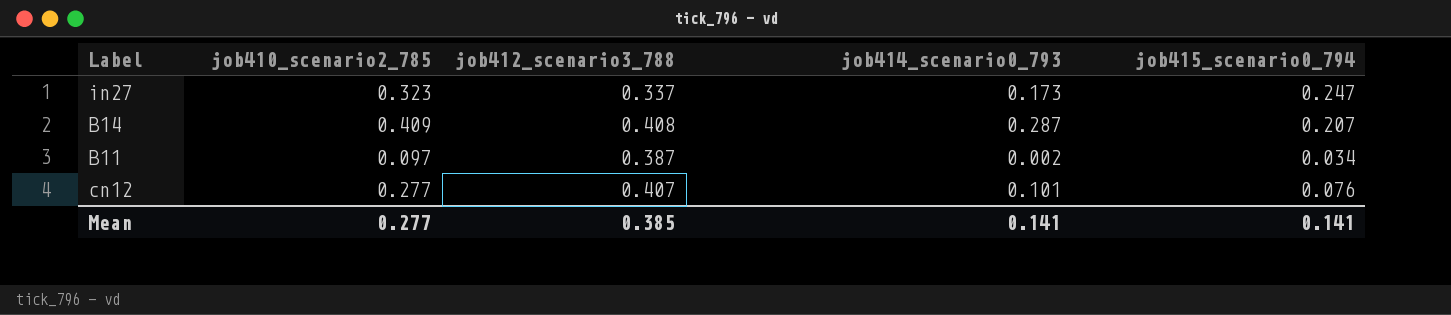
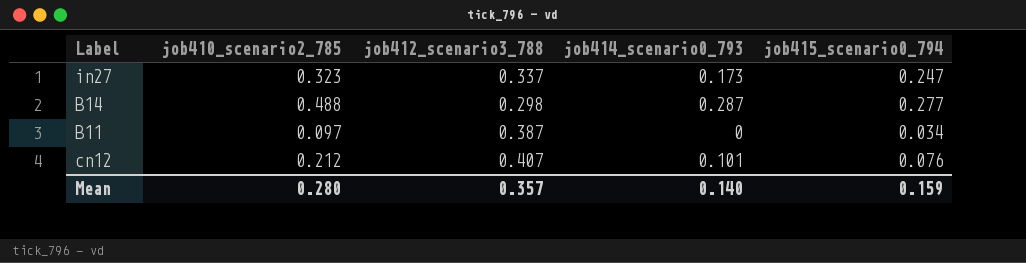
B14 | job410_scenario2_785: 0.409 -> 0.488
B14 | job412_scenario3_788: 0.408 -> 0.298
B14 | job415_scenario0_794: 0.207 -> 0.277
B11 | job414_scenario0_793: 0.002 -> 0
cn12 | job410_scenario2_785: 0.277 -> 0.212
Mean | job410_scenario2_785: 0.277 -> 0.280
Mean | job412_scenario3_788: 0.385 -> 0.357
Mean | job414_scenario0_793: 0.141 -> 0.140
Mean | job415_scenario0_794: 0.141 -> 0.159

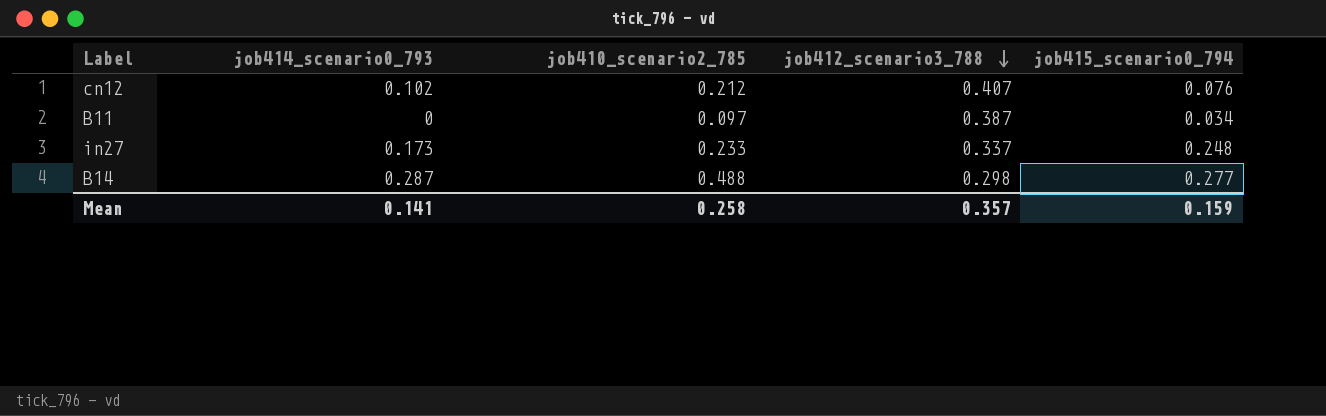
row order: none -> job412_scenario3_788 descending
column job414_scenario0_793 | position: 4 -> 2
cn12 | job414_scenario0_793: 0.101 -> 0.102
in27 | job410_scenario2_785: 0.323 -> 0.233
in27 | job415_scenario0_794: 0.247 -> 0.248
Mean | job414_scenario0_793: 0.140 -> 0.141
Mean | job410_scenario2_785: 0.280 -> 0.258

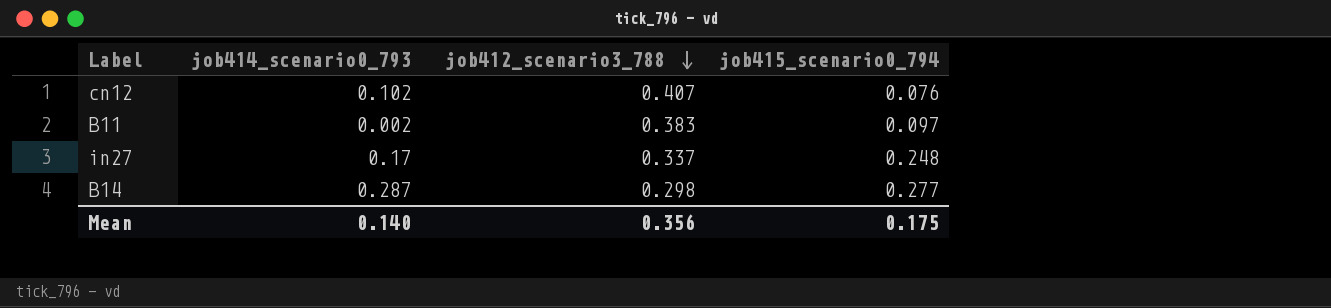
column job410_scenario2_785 | position: 3 -> none
B11 | job414_scenario0_793: 0 -> 0.002
B11 | job412_scenario3_788: 0.387 -> 0.383
B11 | job415_scenario0_794: 0.034 -> 0.097
in27 | job414_scenario0_793: 0.173 -> 0.17
Mean | job414_scenario0_793: 0.141 -> 0.140
Mean | job412_scenario3_788: 0.357 -> 0.356
Mean | job415_scenario0_794: 0.159 -> 0.175

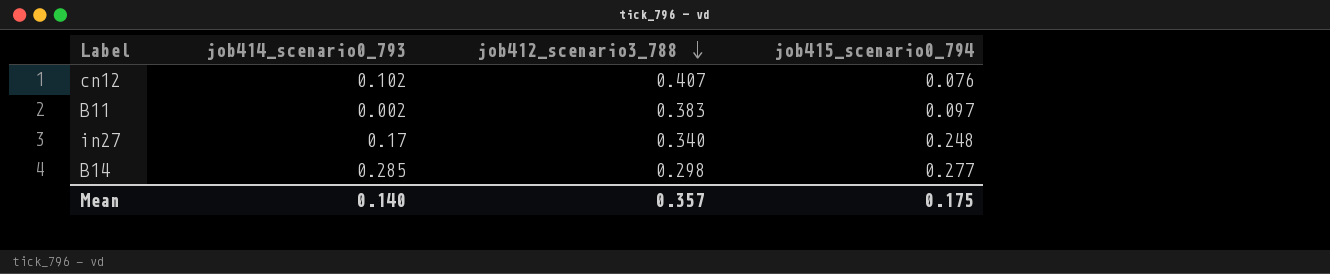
in27 | job412_scenario3_788: 0.337 -> 0.340
B14 | job414_scenario0_793: 0.287 -> 0.285
Mean | job412_scenario3_788: 0.356 -> 0.357

